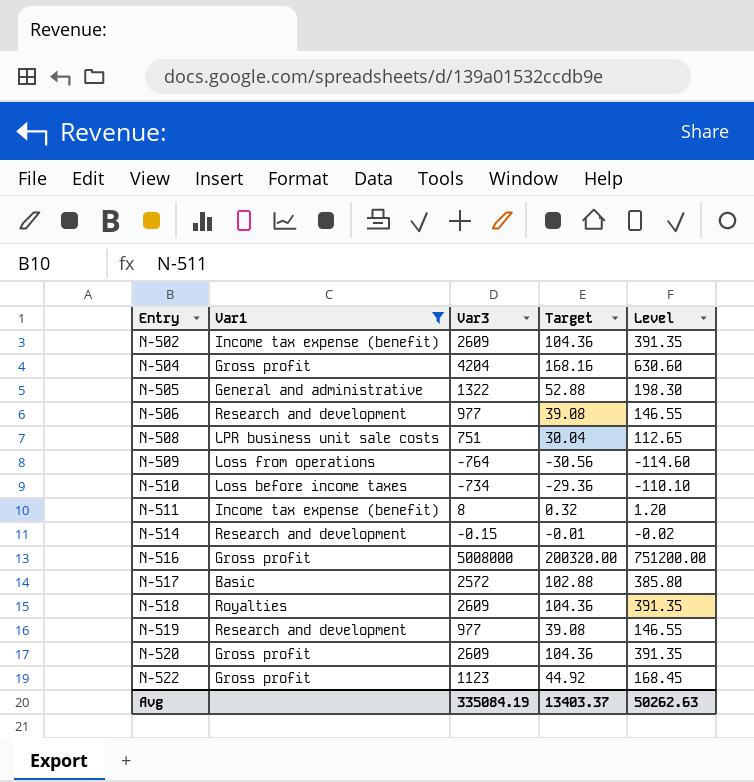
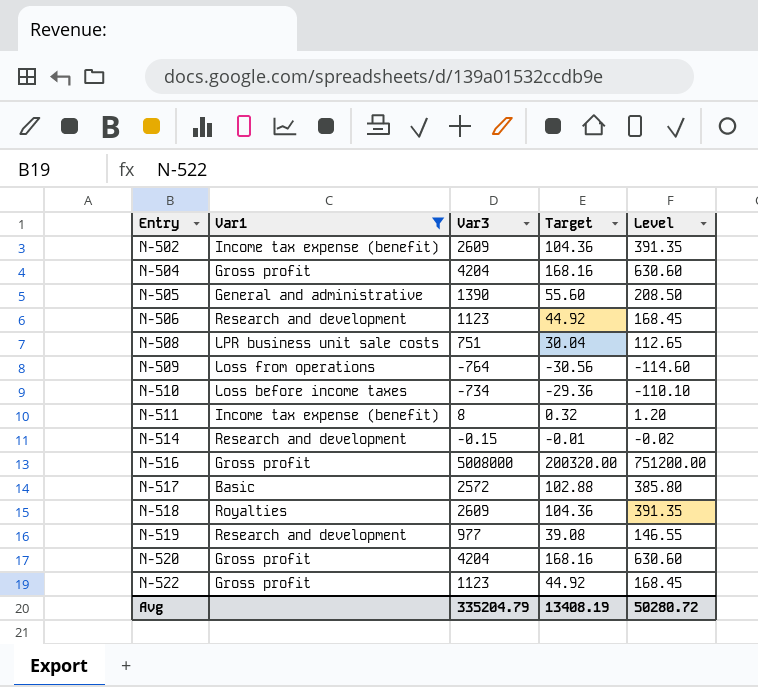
N-505 | Var3: 1322 -> 1390
N-505 | Target: 52.88 -> 55.60
N-505 | Level: 198.30 -> 208.50
N-506 | Var3: 977 -> 1123
N-506 | Target: 39.08 -> 44.92
N-506 | Level: 146.55 -> 168.45
N-520 | Var3: 2609 -> 4204
N-520 | Target: 104.36 -> 168.16
N-520 | Level: 391.35 -> 630.60
Avg | Var3: 335084.19 -> 335204.79
Avg | Target: 13403.37 -> 13408.19
Avg | Level: 50262.63 -> 50280.72

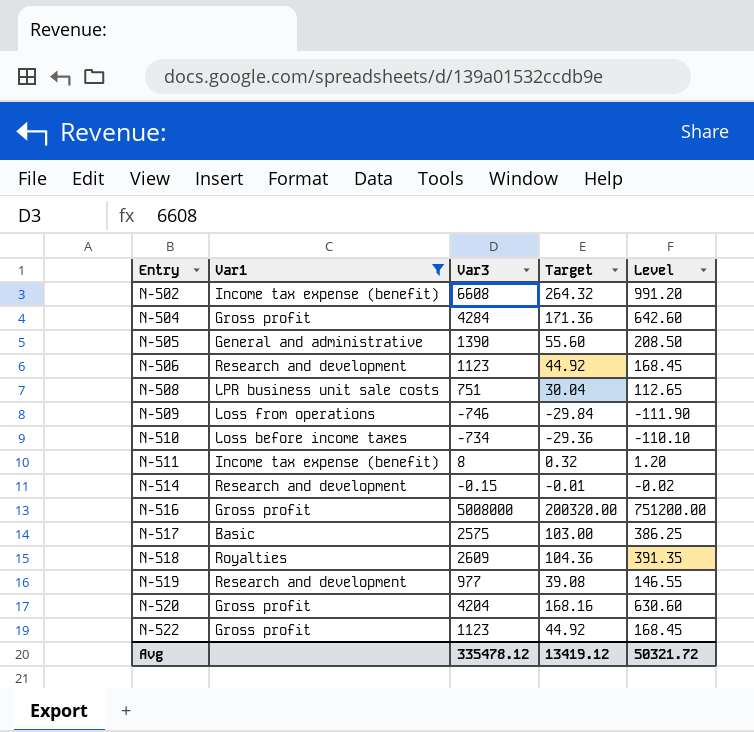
N-502 | Var3: 2609 -> 6608
N-502 | Target: 104.36 -> 264.32
N-502 | Level: 391.35 -> 991.20
N-504 | Var3: 4204 -> 4284
N-504 | Target: 168.16 -> 171.36
N-504 | Level: 630.60 -> 642.60
N-509 | Var3: -764 -> -746
N-509 | Target: -30.56 -> -29.84
N-509 | Level: -114.60 -> -111.90
N-517 | Var3: 2572 -> 2575
N-517 | Target: 102.88 -> 103.00
N-517 | Level: 385.80 -> 386.25
Avg | Var3: 335204.79 -> 335478.12
Avg | Target: 13408.19 -> 13419.12
Avg | Level: 50280.72 -> 50321.72

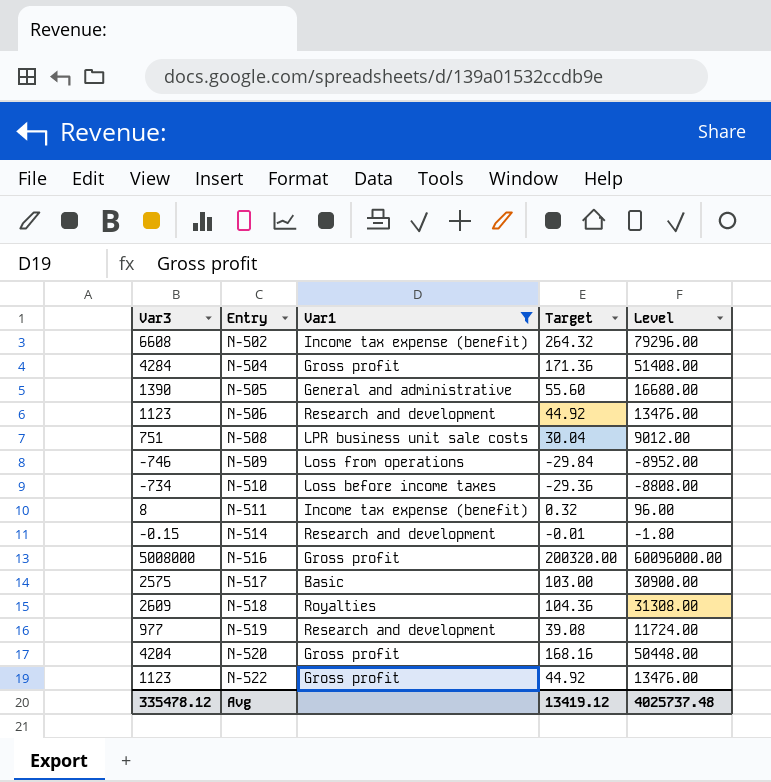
column Var3 | position: 3 -> 1
column Level | formula: [Var3] * 0.15 -> [Var3] * 12
Avg | Level: 50321.72 -> 4025737.48

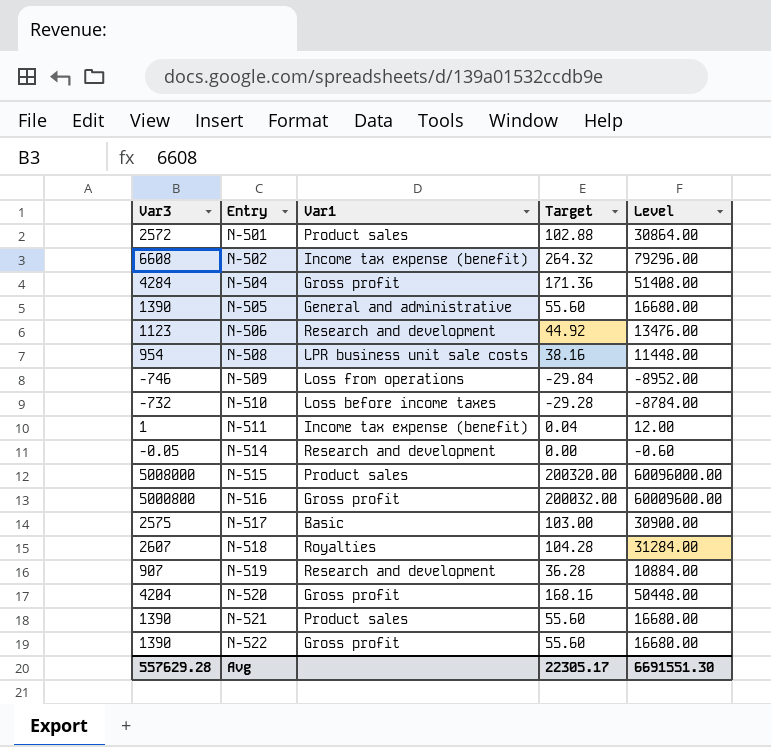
filter: Var1 != Product sales -> none
N-508 | Var3: 751 -> 954
N-508 | Target: 30.04 -> 38.16
N-508 | Level: 9012.00 -> 11448.00
N-510 | Var3: -734 -> -732
N-510 | Target: -29.36 -> -29.28
N-510 | Level: -8808.00 -> -8784.00
N-511 | Var3: 8 -> 1
N-511 | Target: 0.32 -> 0.04
N-511 | Level: 96.00 -> 12.00
N-514 | Var3: -0.15 -> -0.05
N-514 | Target: -0.01 -> 0.00
N-514 | Level: -1.80 -> -0.60
N-516 | Var3: 5008000 -> 5000800
N-516 | Target: 200320.00 -> 200032.00
N-516 | Level: 60096000.00 -> 60009600.00
N-518 | Var3: 2609 -> 2607
N-518 | Target: 104.36 -> 104.28
N-518 | Level: 31308.00 -> 31284.00
N-519 | Var3: 977 -> 907
N-519 | Target: 39.08 -> 36.28
N-519 | Level: 11724.00 -> 10884.00
N-522 | Var3: 1123 -> 1390
N-522 | Target: 44.92 -> 55.60
N-522 | Level: 13476.00 -> 16680.00
Avg | Var3: 335478.12 -> 557629.28
Avg | Target: 13419.12 -> 22305.17
Avg | Level: 4025737.48 -> 6691551.30

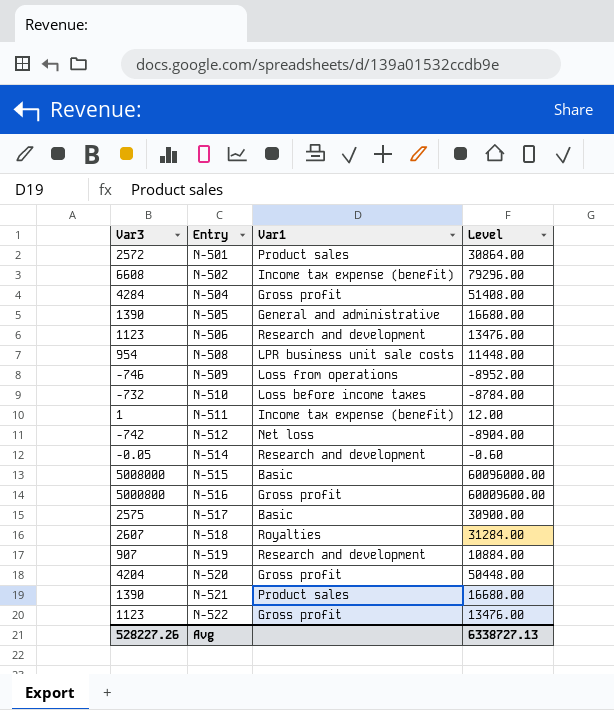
column Target | formula: [Var3] * 0.04 -> none
row N-512: none -> -742 | Net loss | -8904.00
N-515 | Var1: Product sales -> Basic
N-522 | Var3: 1390 -> 1123
N-522 | Level: 16680.00 -> 13476.00
Avg | Var3: 557629.28 -> 528227.26
Avg | Level: 6691551.30 -> 6338727.13

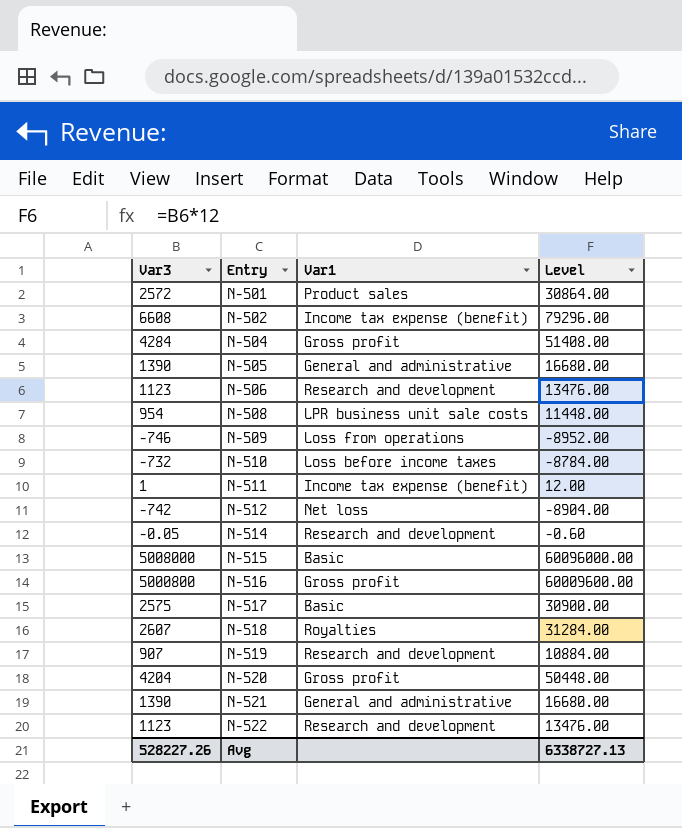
N-521 | Var1: Product sales -> General and administrative
N-522 | Var1: Gross profit -> Research and development

